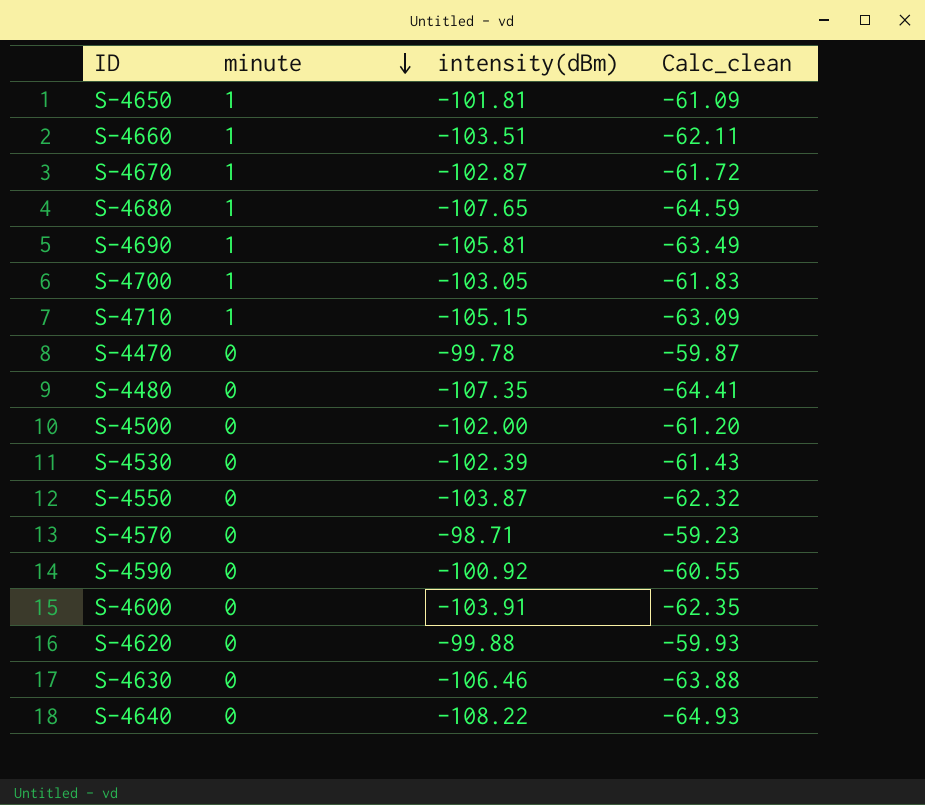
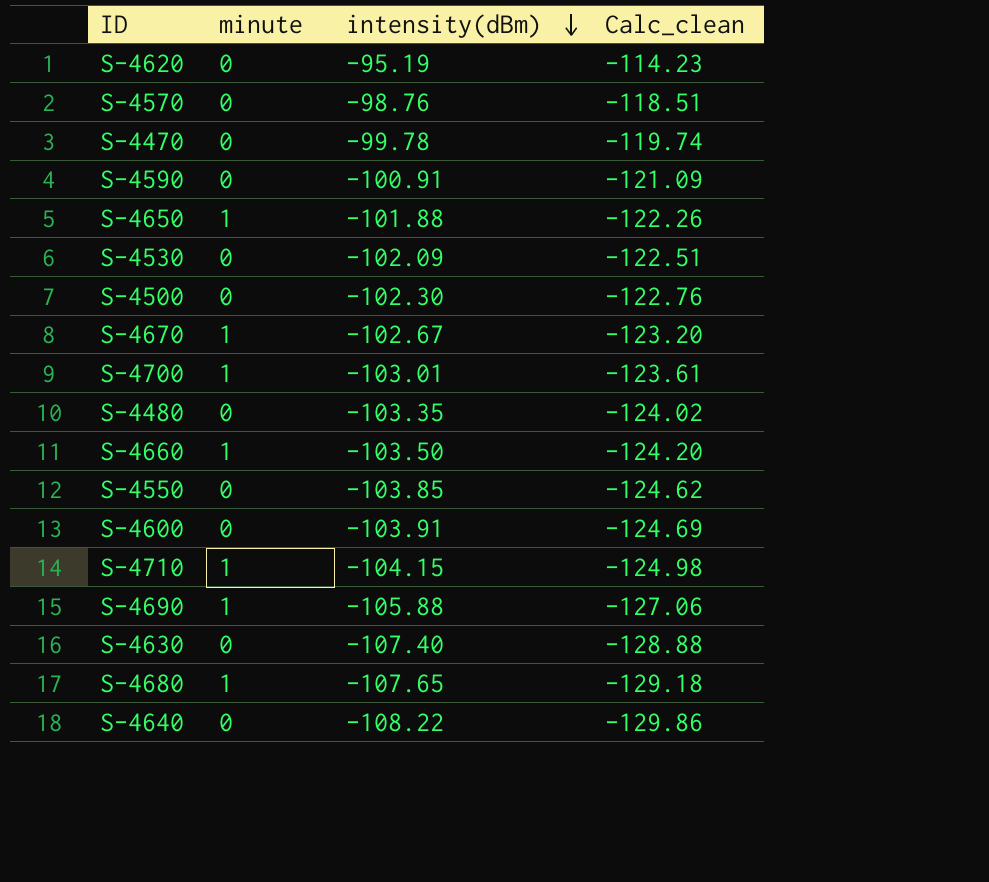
row order: minute descending -> intensity(dBm) descending
column Calc_clean | formula: [intensity(dBm)] * 0.6 -> [intensity(dBm)] * 1.2
S-4620 | intensity(dBm): -99.88 -> -95.19
S-4570 | intensity(dBm): -98.71 -> -98.76
S-4590 | intensity(dBm): -100.92 -> -100.91
S-4650 | intensity(dBm): -101.81 -> -101.88
S-4530 | intensity(dBm): -102.39 -> -102.09
S-4500 | intensity(dBm): -102.00 -> -102.30
S-4670 | intensity(dBm): -102.87 -> -102.67
S-4700 | intensity(dBm): -103.05 -> -103.01
S-4480 | intensity(dBm): -107.35 -> -103.35
S-4660 | intensity(dBm): -103.51 -> -103.50
S-4550 | intensity(dBm): -103.87 -> -103.85
S-4710 | intensity(dBm): -105.15 -> -104.15
S-4690 | intensity(dBm): -105.81 -> -105.88
S-4630 | intensity(dBm): -106.46 -> -107.40

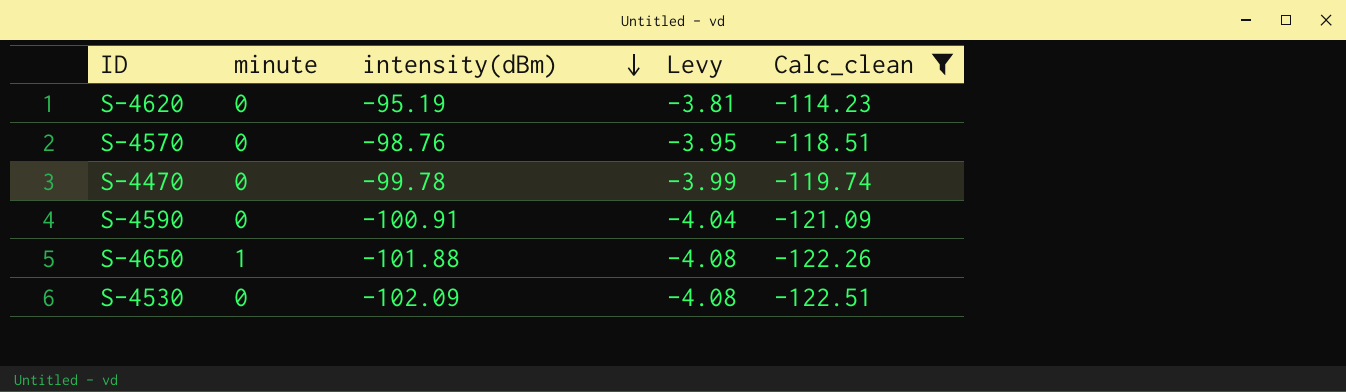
filter: none -> Calc_clean >= -122.51
column Levy | formula: none -> [intensity(dBm)] * 0.04

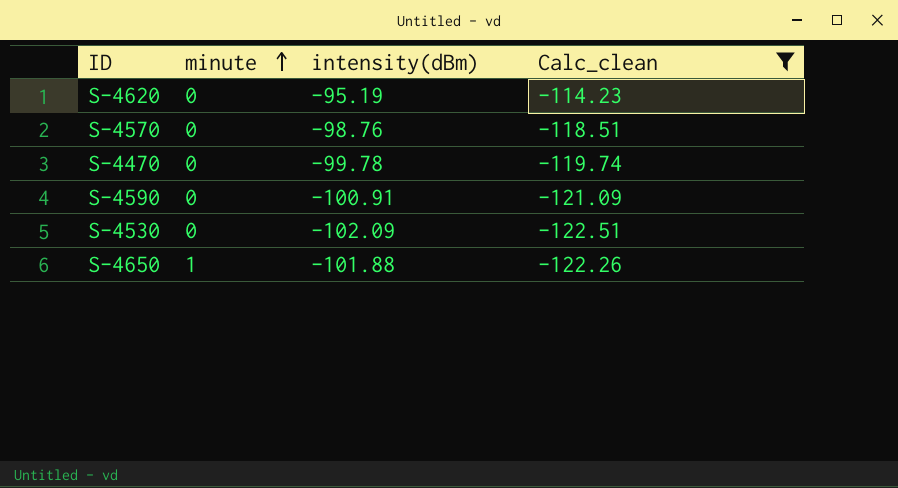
row order: intensity(dBm) descending -> minute ascending
column Levy | formula: [intensity(dBm)] * 0.04 -> none

